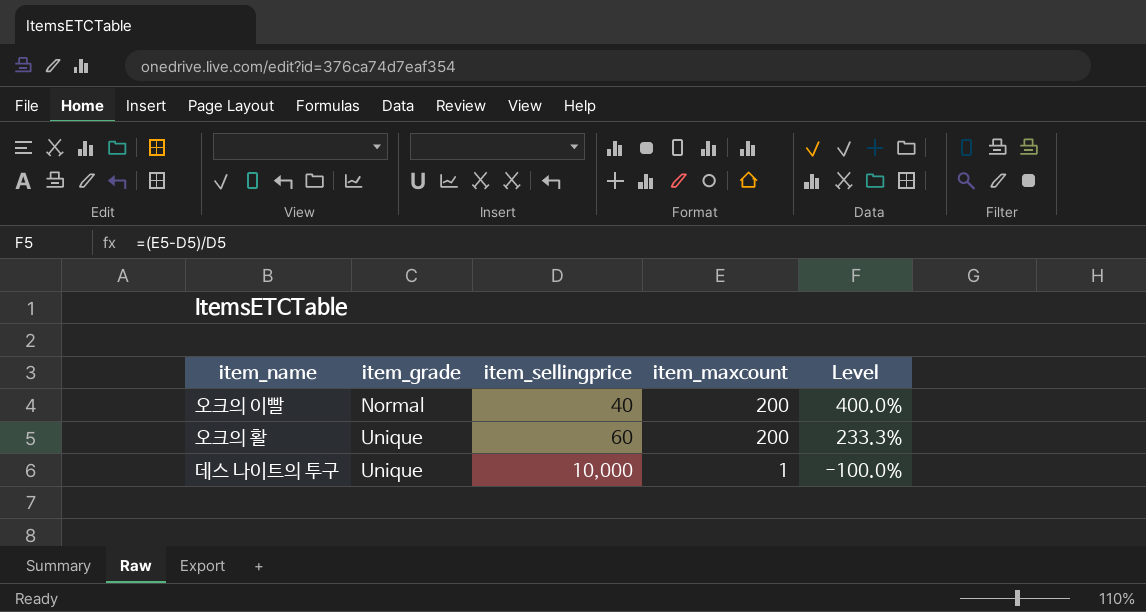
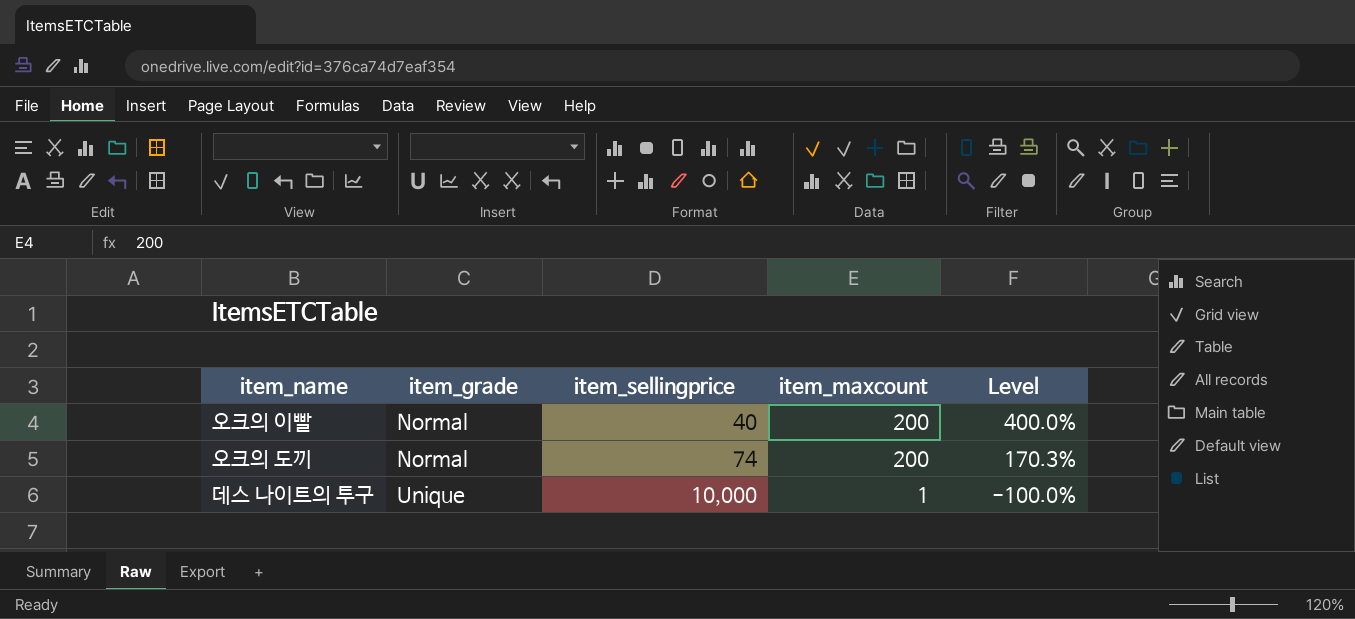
row 오크의 활: Unique | 60 | 200 | 233.3% -> none
row 오크의 도끼: none -> Normal | 74 | 200 | 170.3%

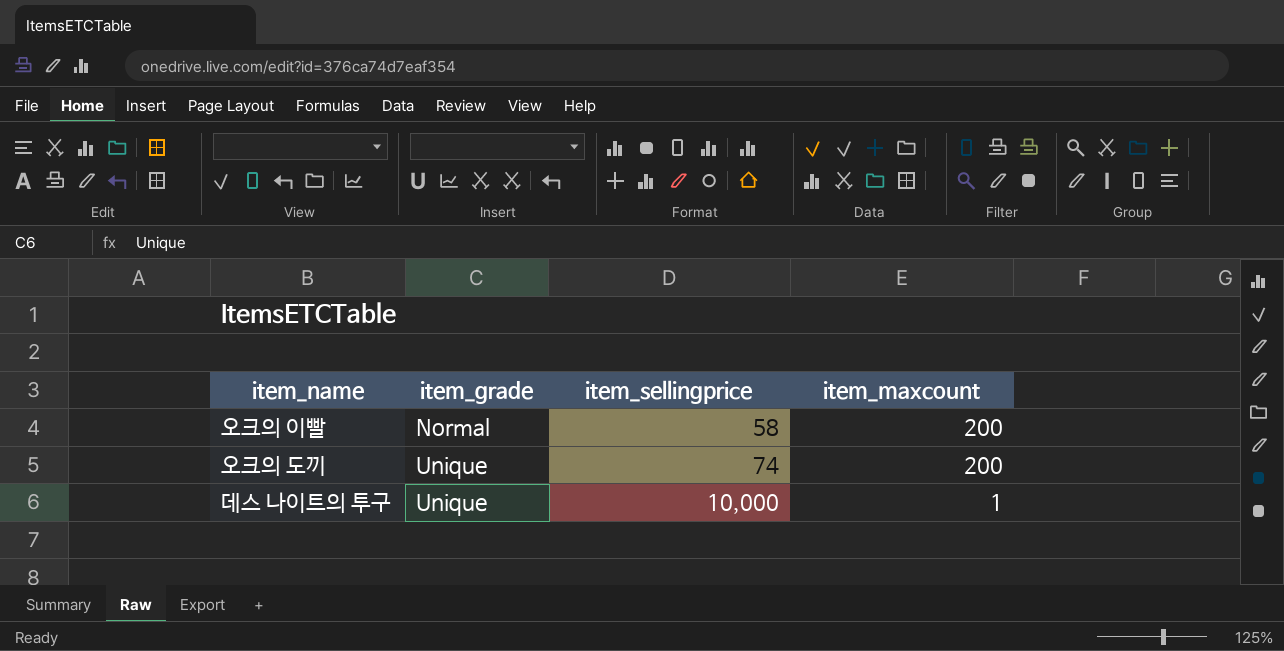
column Level | formula: ([item_maxcount] - [item_sellingprice]) / [item_sellingprice] -> none
오크의 이빨 | item_sellingprice: 40 -> 58
오크의 도끼 | item_grade: Normal -> Unique

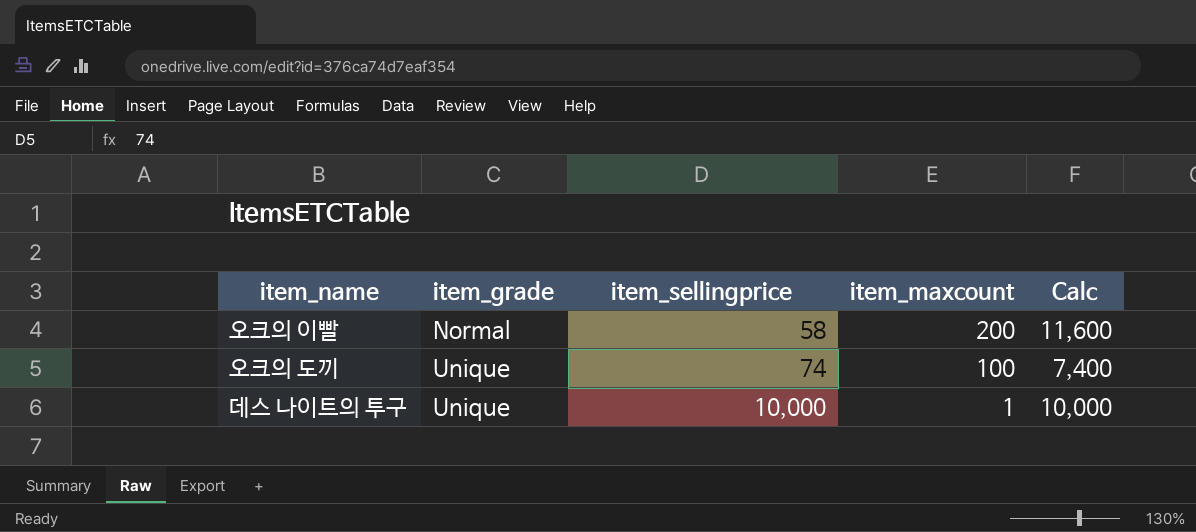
column Calc | formula: none -> [item_sellingprice] * [item_maxcount]
오크의 도끼 | item_maxcount: 200 -> 100

